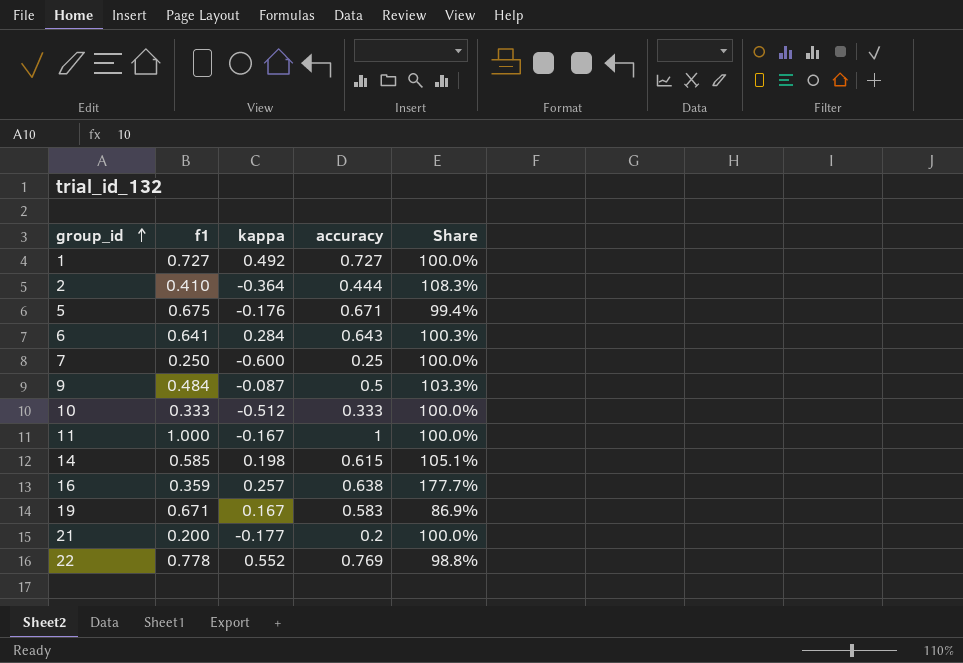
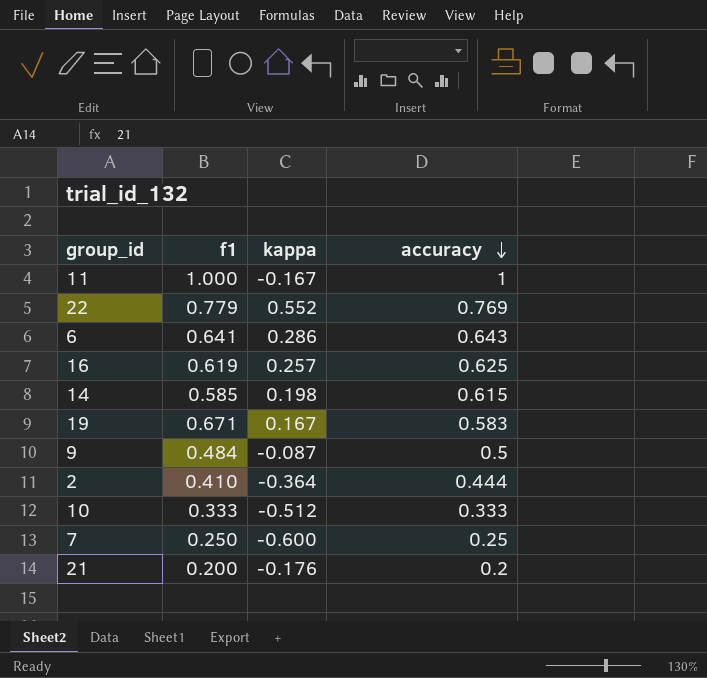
row order: group_id ascending -> accuracy descending
column Share | formula: [accuracy] / [f1] -> none
row 1: 0.727 | 0.492 | 0.727 | 100.0% -> none
row 5: 0.675 | -0.176 | 0.671 | 99.4% -> none
22 | f1: 0.778 -> 0.779
6 | kappa: 0.284 -> 0.286
16 | f1: 0.359 -> 0.619
16 | accuracy: 0.638 -> 0.625
21 | kappa: -0.177 -> -0.176

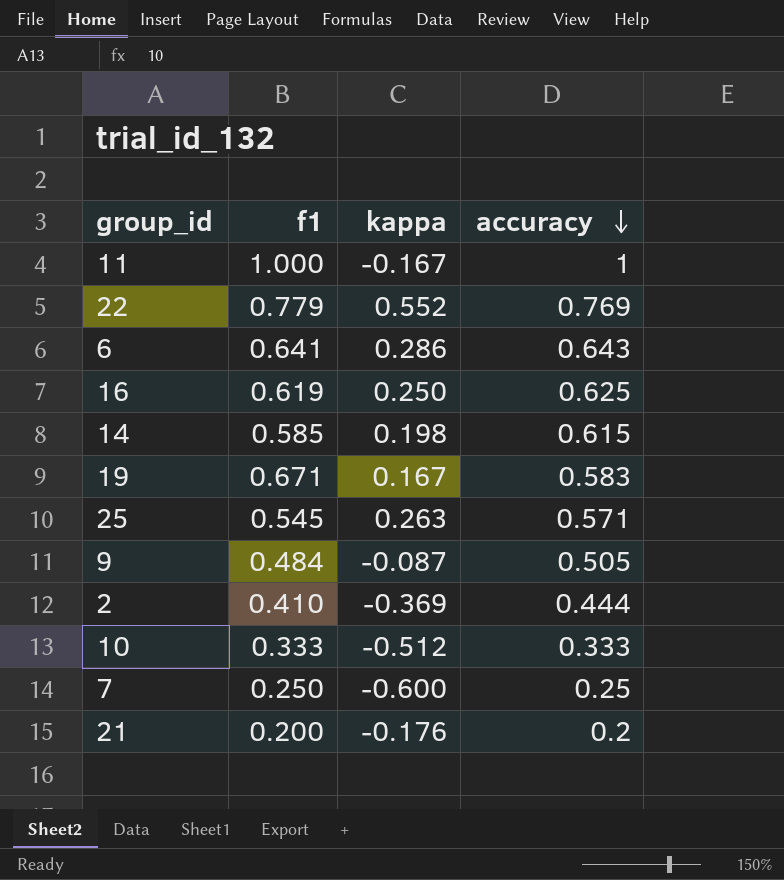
16 | kappa: 0.257 -> 0.250
row 25: none -> 0.545 | 0.263 | 0.571
9 | accuracy: 0.5 -> 0.505
2 | kappa: -0.364 -> -0.369

